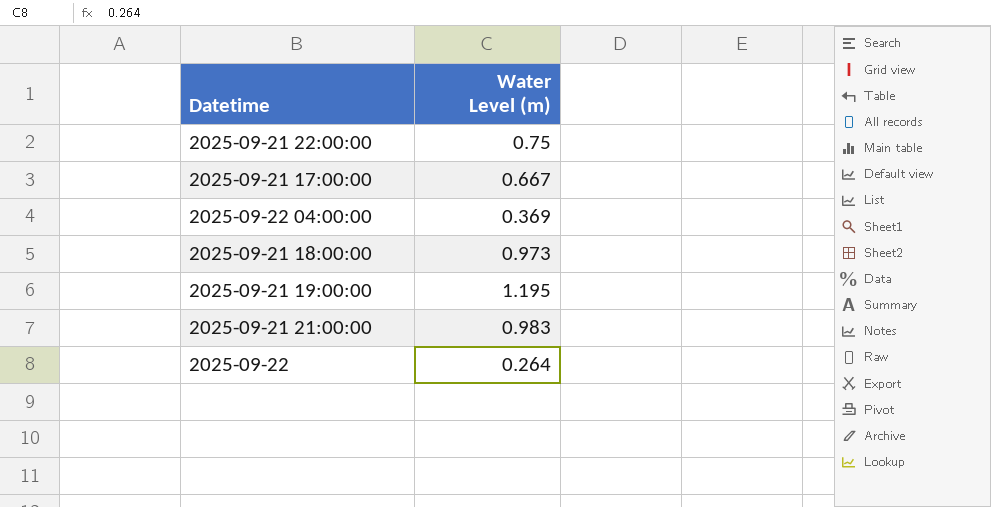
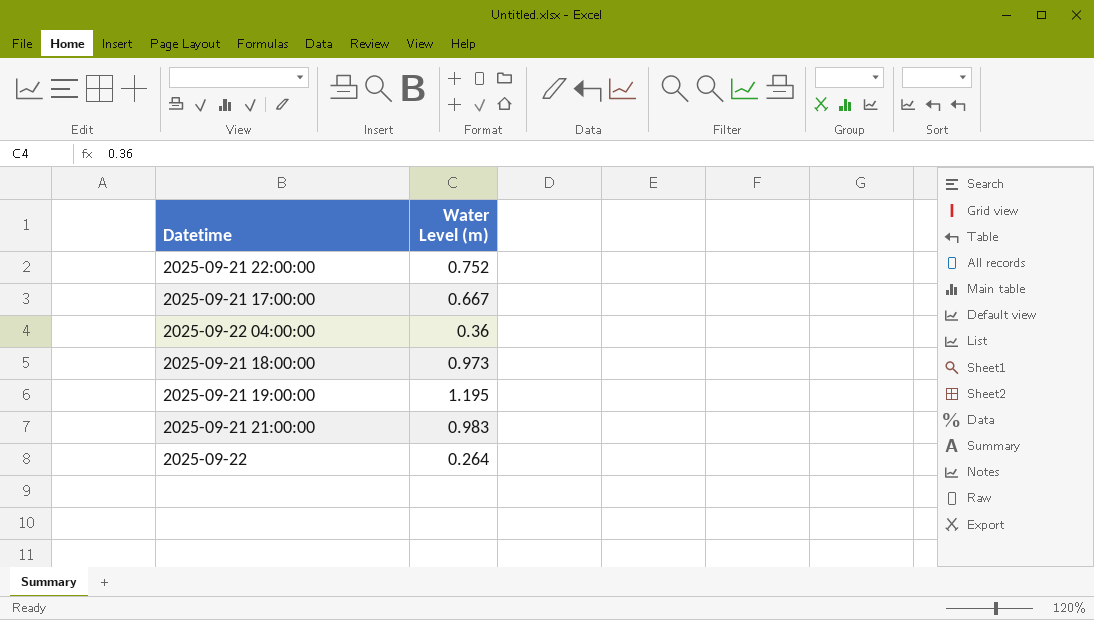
2025-09-21 22:00:00 | Water Level (m): 0.75 -> 0.752
2025-09-22 04:00:00 | Water Level (m): 0.369 -> 0.36

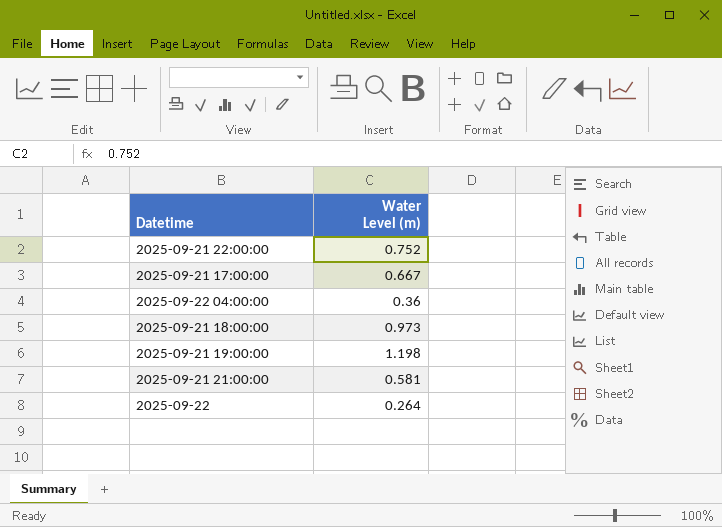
2025-09-21 19:00:00 | Water Level (m): 1.195 -> 1.198
2025-09-21 21:00:00 | Water Level (m): 0.983 -> 0.581

